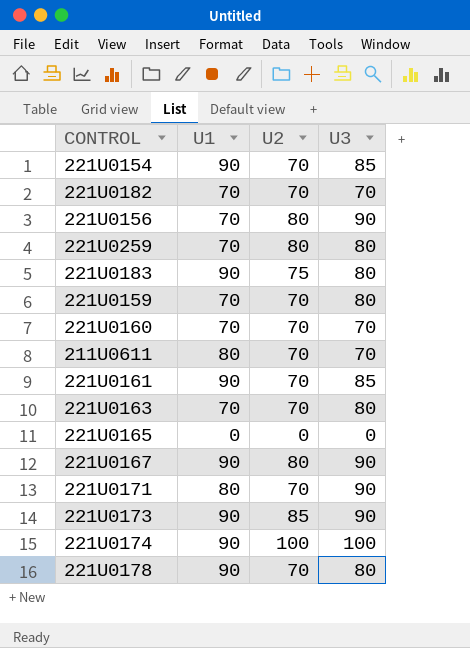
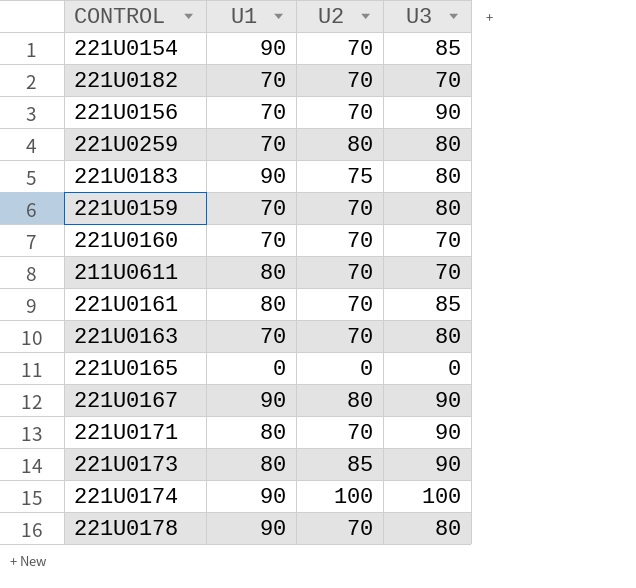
221U0156 | U2: 80 -> 70
221U0161 | U1: 90 -> 80
221U0173 | U1: 90 -> 80

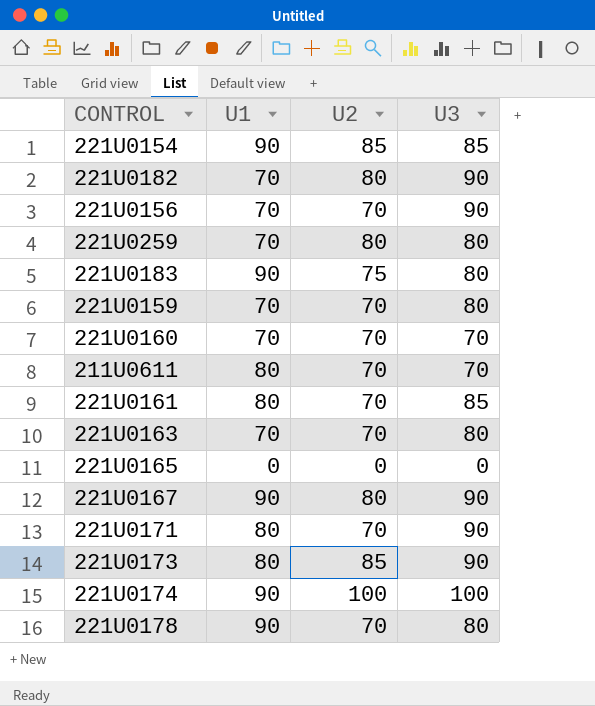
221U0154 | U2: 70 -> 85
221U0182 | U2: 70 -> 80
221U0182 | U3: 70 -> 90

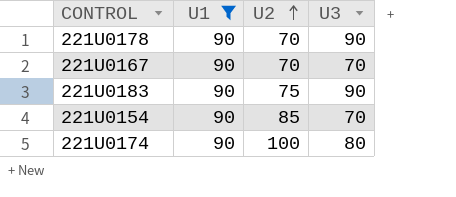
filter: none -> U1 = 90
row order: none -> U2 ascending
221U0178 | U3: 80 -> 90
221U0167 | U2: 80 -> 70
221U0167 | U3: 90 -> 70
221U0183 | U3: 80 -> 90
221U0154 | U3: 85 -> 70
221U0174 | U3: 100 -> 80

